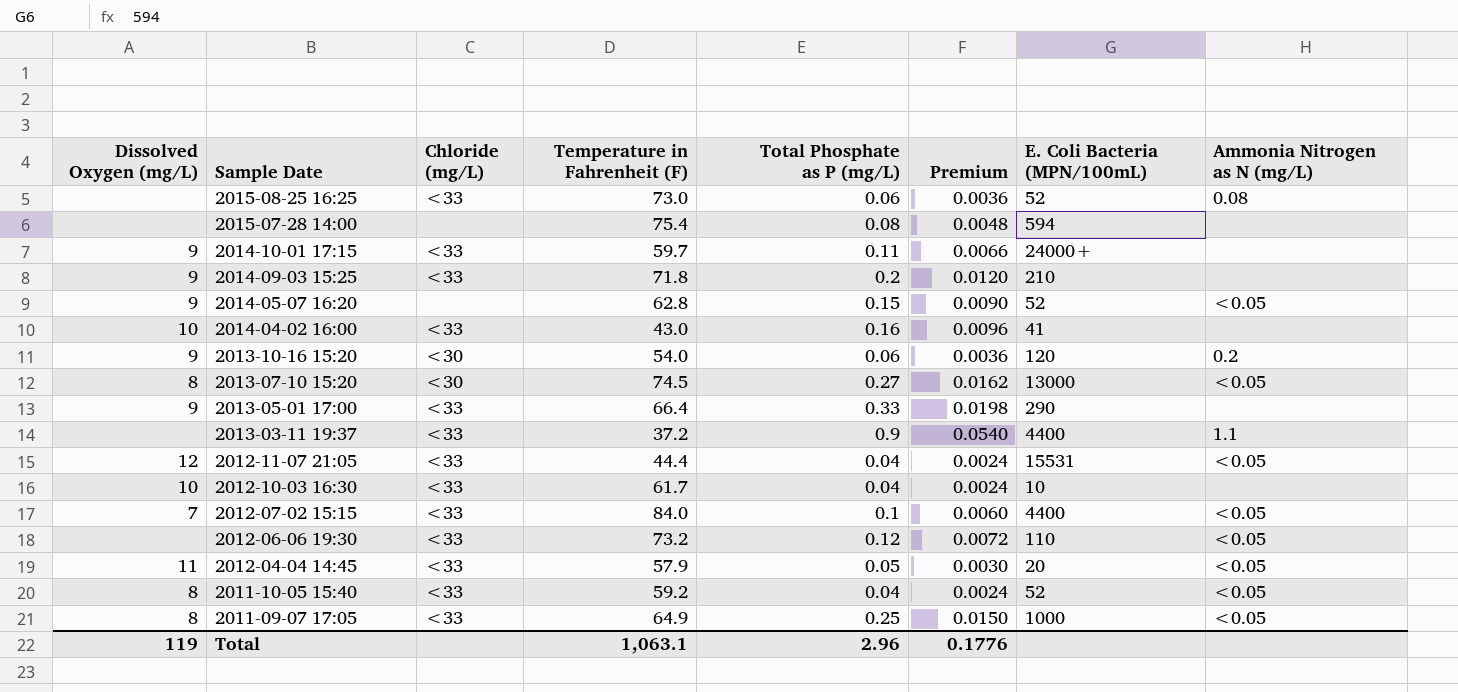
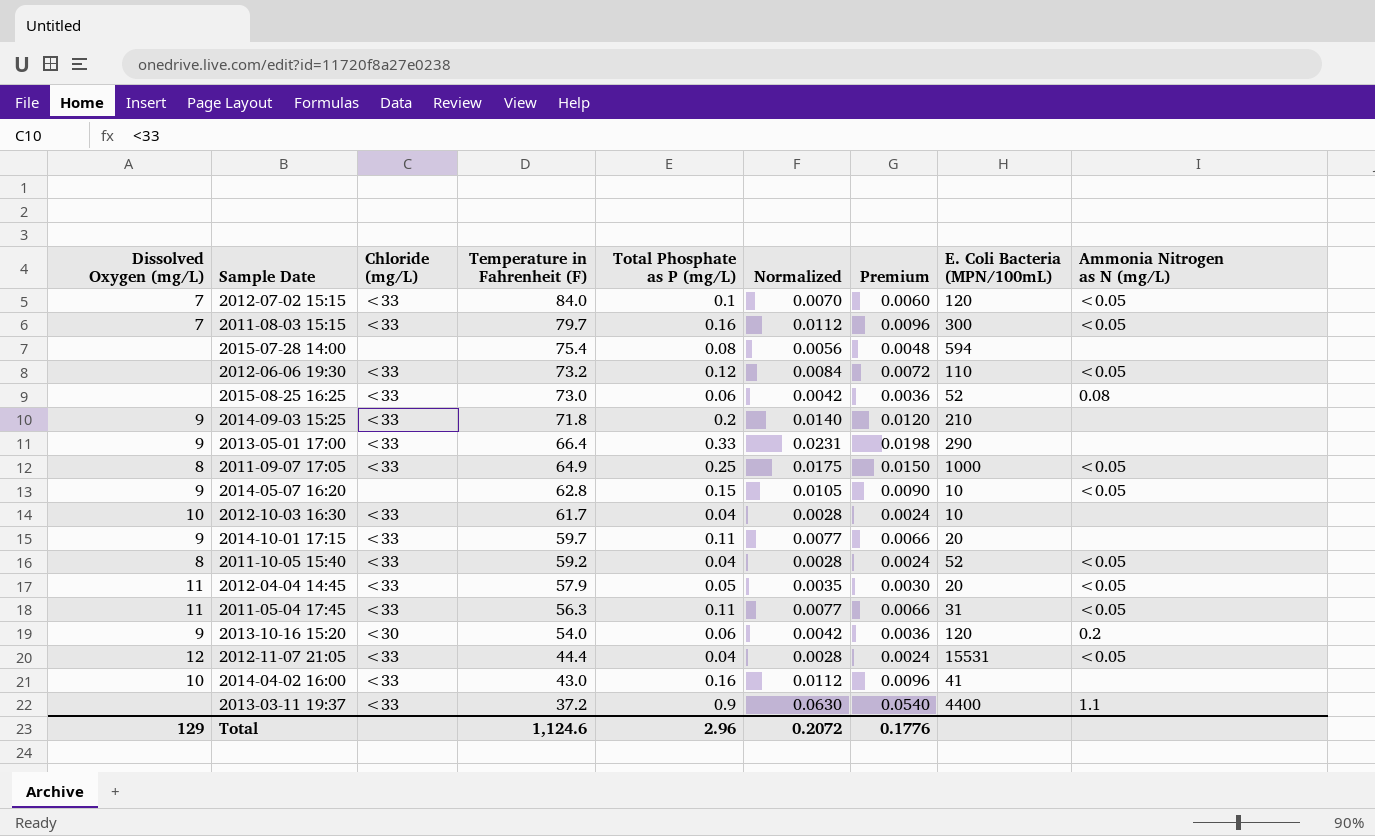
row order: Sample Date descending -> Temperature in Fahrenheit (F) descending
column Normalized | formula: none -> [Total Phosphate as P (mg/L)] * 0.07
row 2013-07-10 15:20: 8 | <30 | 74.5 | 0.27 | 0.0162 | 13000 | <0.05 -> none
2012-07-02 15:15 | E. Coli Bacteria (MPN/100mL): 4400 -> 120
row 2011-08-03 15:15: none -> 7 | <33 | 79.7 | 0.16 | 0.0112 | 0.0096 | 300 | <0.05
2014-05-07 16:20 | E. Coli Bacteria (MPN/100mL): 52 -> 10
2014-10-01 17:15 | E. Coli Bacteria (MPN/100mL): 24000+ -> 20
row 2011-05-04 17:45: none -> 11 | <33 | 56.3 | 0.11 | 0.0077 | 0.0066 | 31 | <0.05
Total | Dissolved Oxygen (mg/L): 119 -> 129
Total | Temperature in Fahrenheit (F): 1,063.1 -> 1,124.6

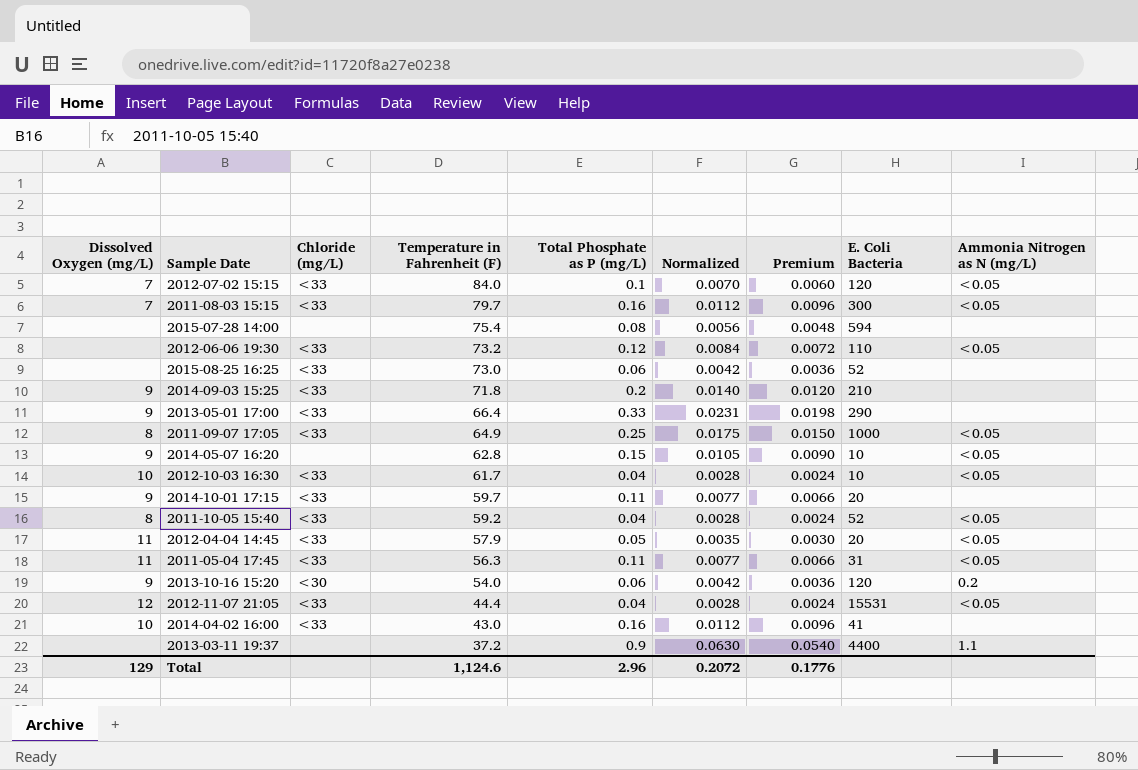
column name: E. Coli Bacteria (MPN/100mL) -> E. Coli Bacteria
2015-08-25 16:25 | Ammonia Nitrogen as N (mg/L): 0.08 -> none
2012-10-03 16:30 | Ammonia Nitrogen as N (mg/L): none -> <0.05
2013-03-11 19:37 | Chloride (mg/L): <33 -> none

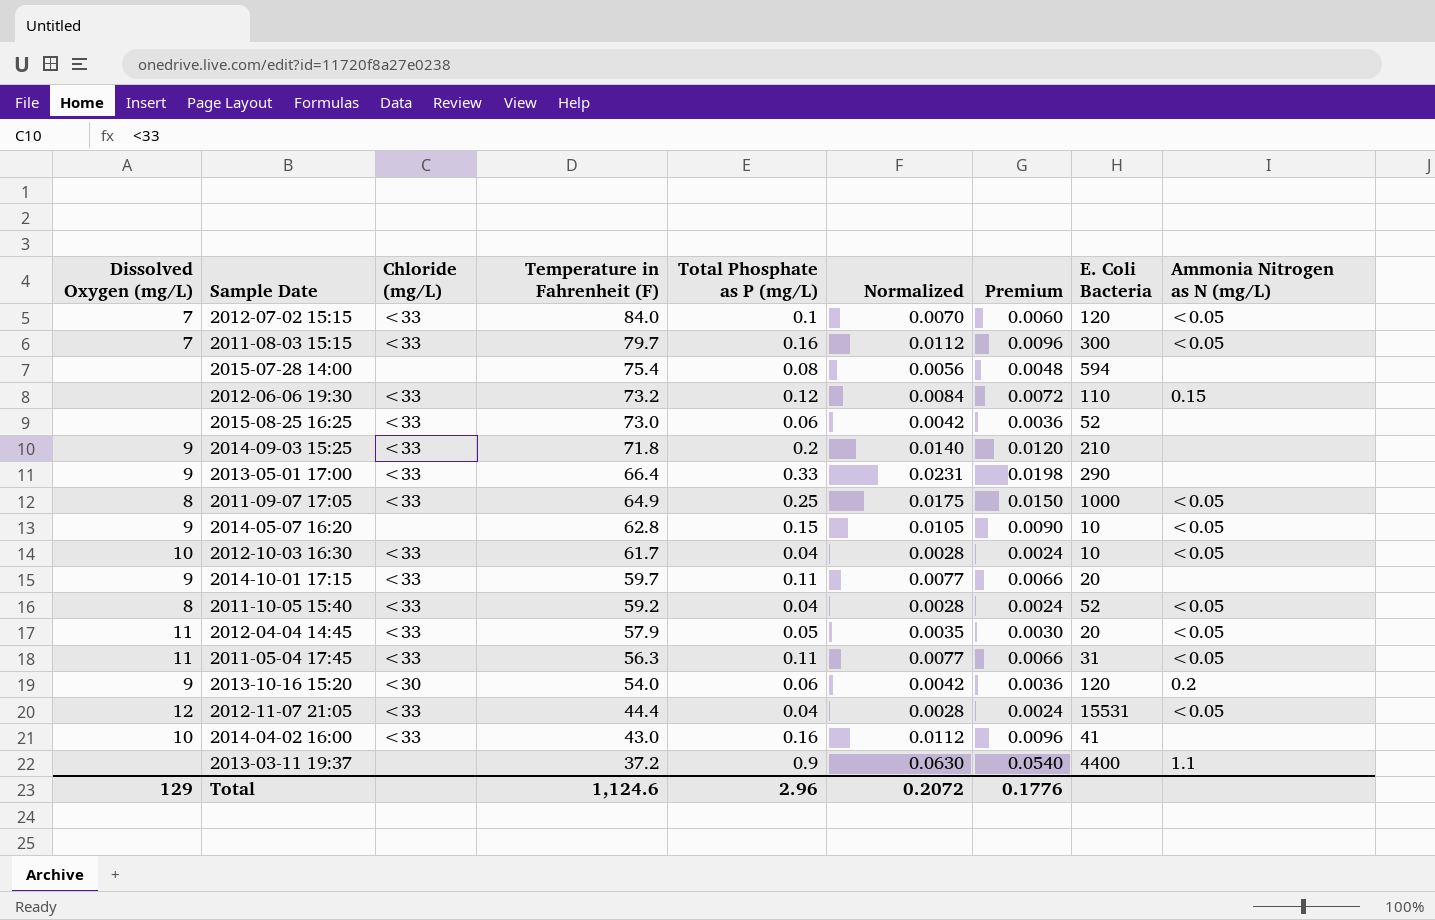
2012-06-06 19:30 | Ammonia Nitrogen as N (mg/L): <0.05 -> 0.15

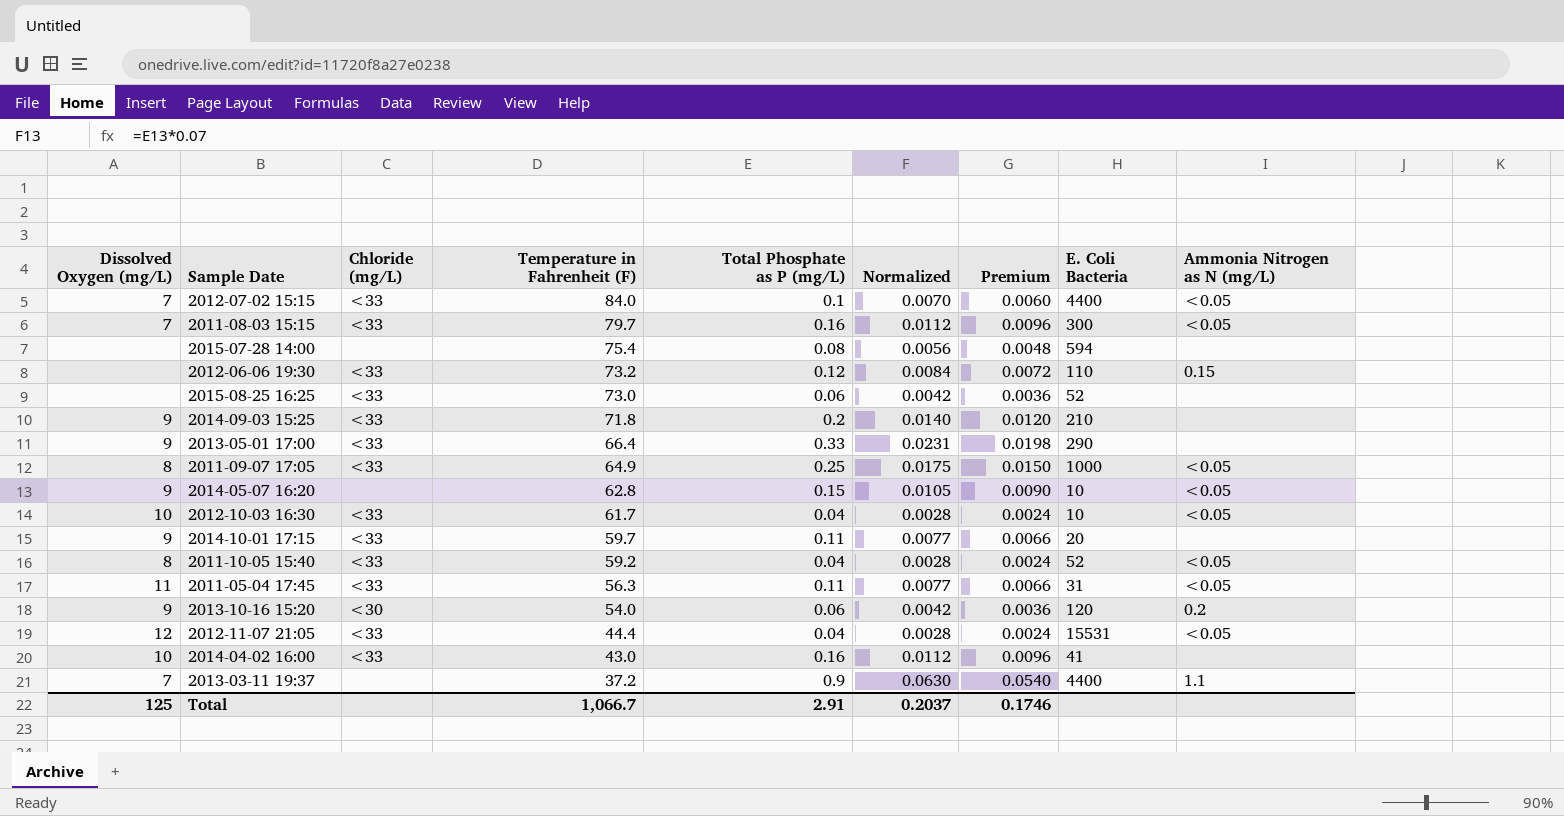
row 2012-04-04 14:45: 11 | <33 | 57.9 | 0.05 | 0.0035 | 0.0030 | 20 | <0.05 -> none
2012-07-02 15:15 | E. Coli Bacteria: 120 -> 4400
2013-03-11 19:37 | Dissolved Oxygen (mg/L): none -> 7
Total | Dissolved Oxygen (mg/L): 129 -> 125
Total | Temperature in Fahrenheit (F): 1,124.6 -> 1,066.7
Total | Total Phosphate as P (mg/L): 2.96 -> 2.91
Total | Normalized: 0.2072 -> 0.2037
Total | Premium: 0.1776 -> 0.1746

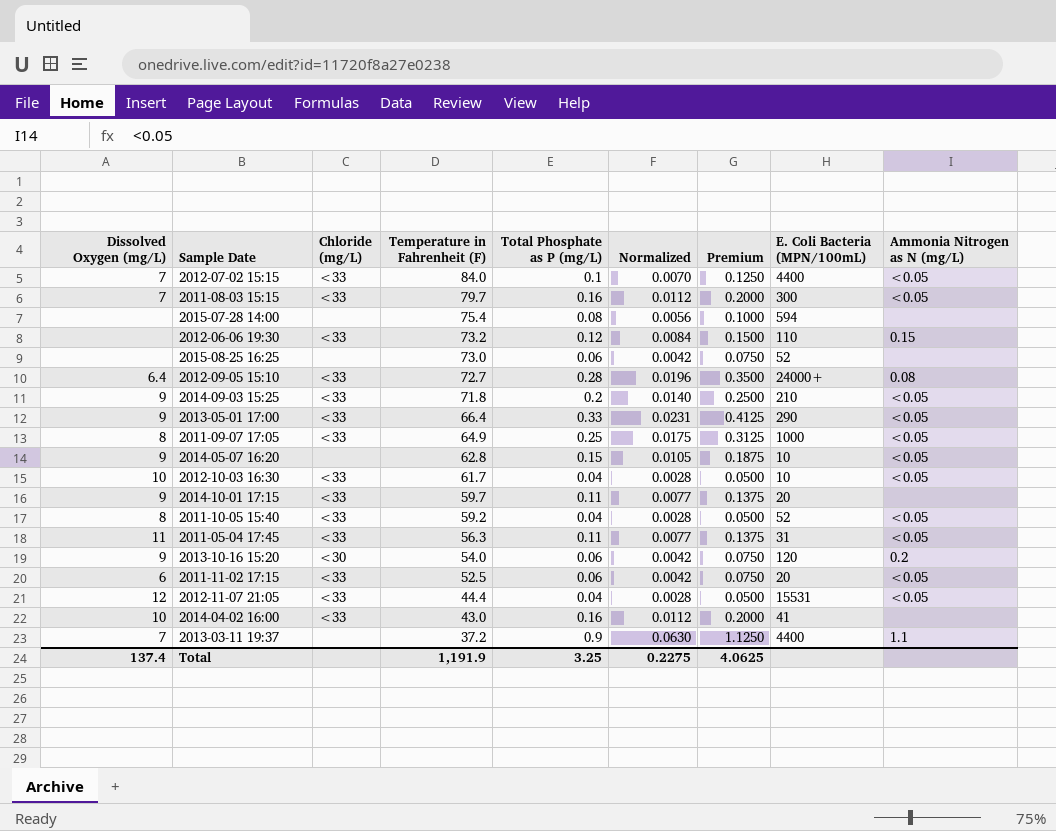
column Premium | formula: [Total Phosphate as P (mg/L)] * 0.06 -> [Total Phosphate as P (mg/L)] * 1.25
column name: E. Coli Bacteria -> E. Coli Bacteria (MPN/100mL)
2015-08-25 16:25 | Chloride (mg/L): <33 -> none
row 2012-09-05 15:10: none -> 6.4 | <33 | 72.7 | 0.28 | 0.0196 | 0.3500 | 24000+ | 0.08
2014-09-03 15:25 | Ammonia Nitrogen as N (mg/L): none -> <0.05
2013-05-01 17:00 | Ammonia Nitrogen as N (mg/L): none -> <0.05
row 2011-11-02 17:15: none -> 6 | <33 | 52.5 | 0.06 | 0.0042 | 0.0750 | 20 | <0.05
Total | Dissolved Oxygen (mg/L): 125 -> 137.4
Total | Temperature in Fahrenheit (F): 1,066.7 -> 1,191.9
Total | Total Phosphate as P (mg/L): 2.91 -> 3.25
Total | Normalized: 0.2037 -> 0.2275
Total | Premium: 0.1746 -> 4.0625

